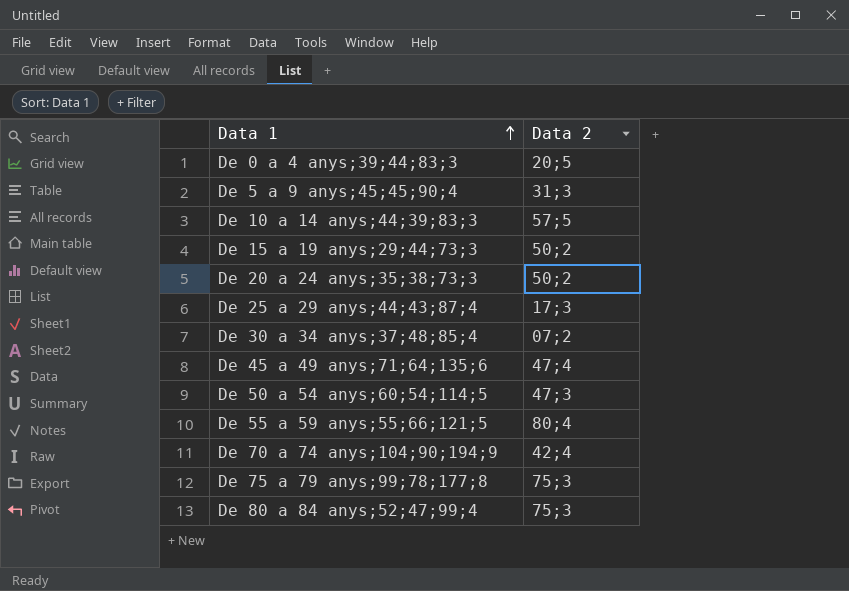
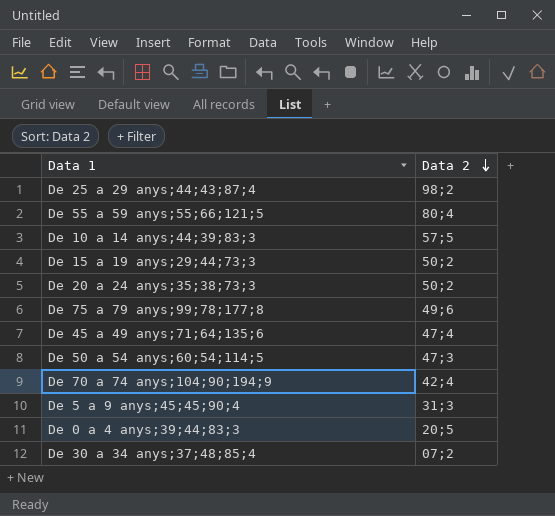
row order: Data 1 ascending -> Data 2 descending
row De 80 a 84 anys;52;47;99;4: 75;3 -> none
De 25 a 29 anys;44;43;87;4 | Data 2: 17;3 -> 98;2
De 75 a 79 anys;99;78;177;8 | Data 2: 75;3 -> 49;6

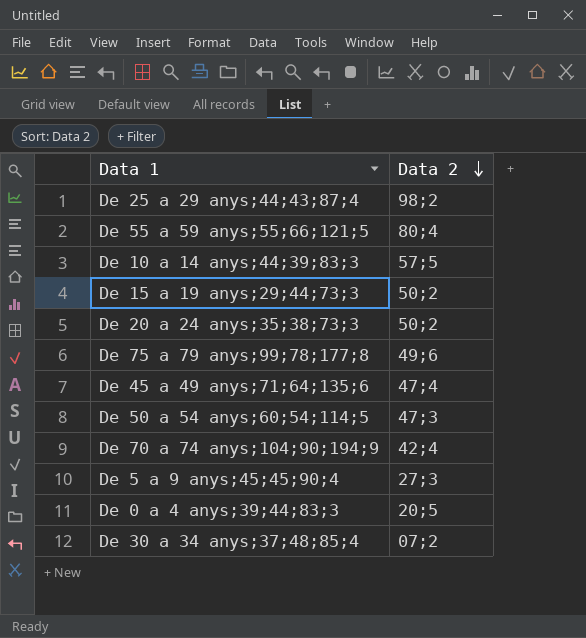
De 5 a 9 anys;45;45;90;4 | Data 2: 31;3 -> 27;3

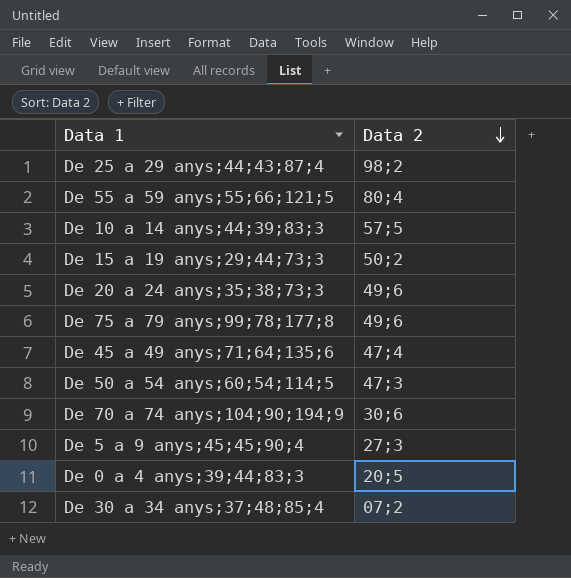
De 20 a 24 anys;35;38;73;3 | Data 2: 50;2 -> 49;6
De 70 a 74 anys;104;90;194;9 | Data 2: 42;4 -> 30;6

